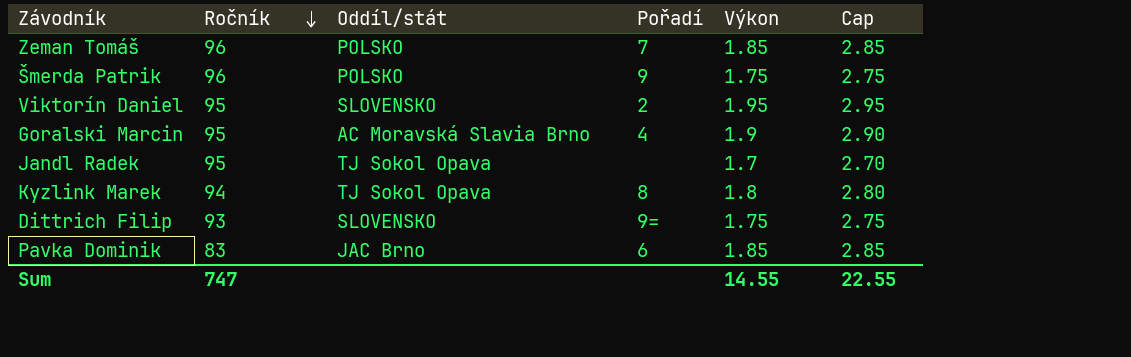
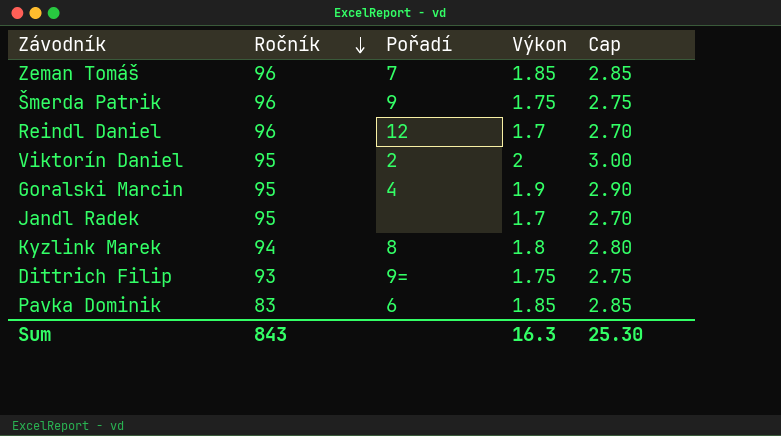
column Oddíl/stát | position: 3 -> none
row Reindl Daniel: none -> 96 | 12 | 1.7 | 2.70
Viktorín Daniel | Výkon: 1.95 -> 2
Viktorín Daniel | Cap: 2.95 -> 3.00
Sum | Ročník: 747 -> 843
Sum | Výkon: 14.55 -> 16.3
Sum | Cap: 22.55 -> 25.30

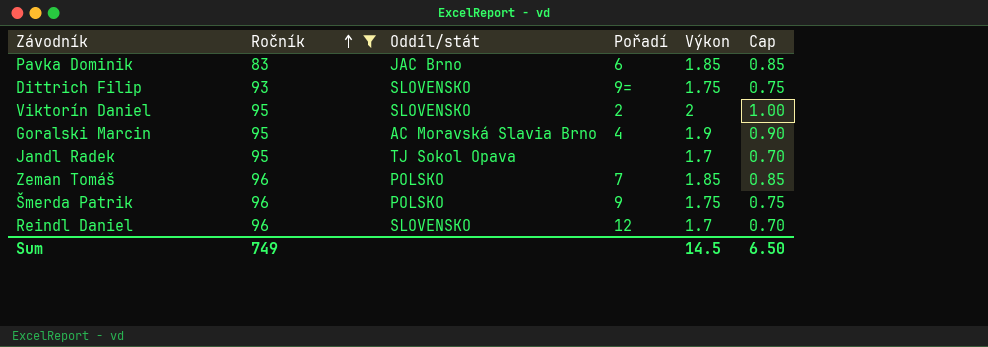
filter: none -> Ročník != 94
row order: Ročník descending -> Ročník ascending
column Oddíl/stát | position: none -> 3
column Cap | formula: [Výkon] + 1 -> [Výkon] - 1
Sum | Ročník: 843 -> 749
Sum | Výkon: 16.3 -> 14.5
Sum | Cap: 25.30 -> 6.50

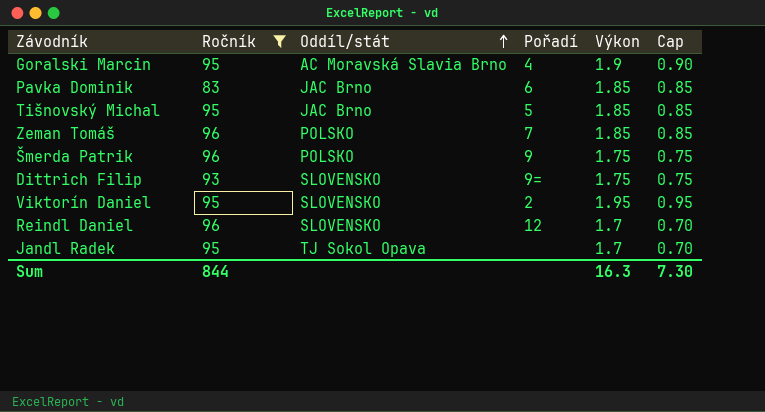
row order: Ročník ascending -> Oddíl/stát ascending
row Tišnovský Michal: none -> 95 | JAC Brno | 5 | 1.85 | 0.85
Viktorín Daniel | Výkon: 2 -> 1.95
Viktorín Daniel | Cap: 1.00 -> 0.95
Sum | Ročník: 749 -> 844
Sum | Výkon: 14.5 -> 16.3
Sum | Cap: 6.50 -> 7.30

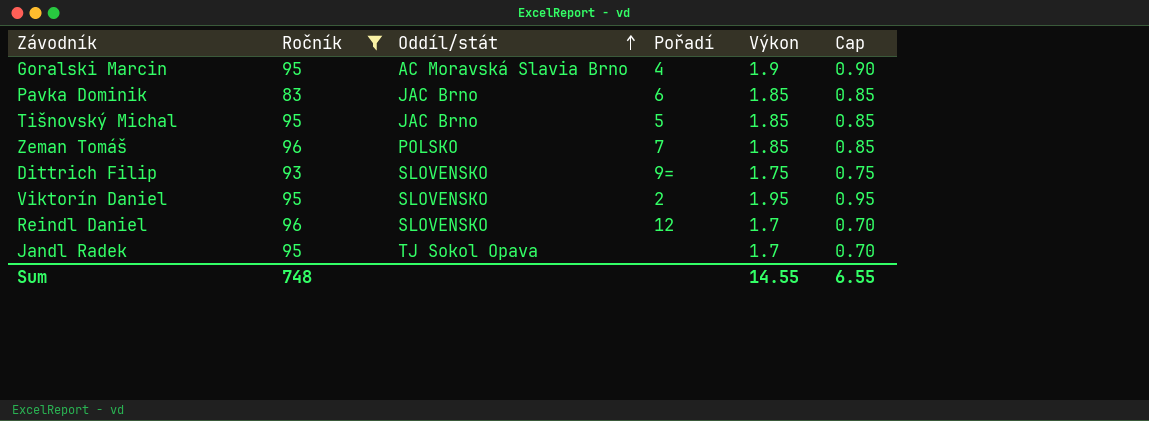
row Šmerda Patrik: 96 | POLSKO | 9 | 1.75 | 0.75 -> none
Sum | Ročník: 844 -> 748
Sum | Výkon: 16.3 -> 14.55
Sum | Cap: 7.30 -> 6.55

